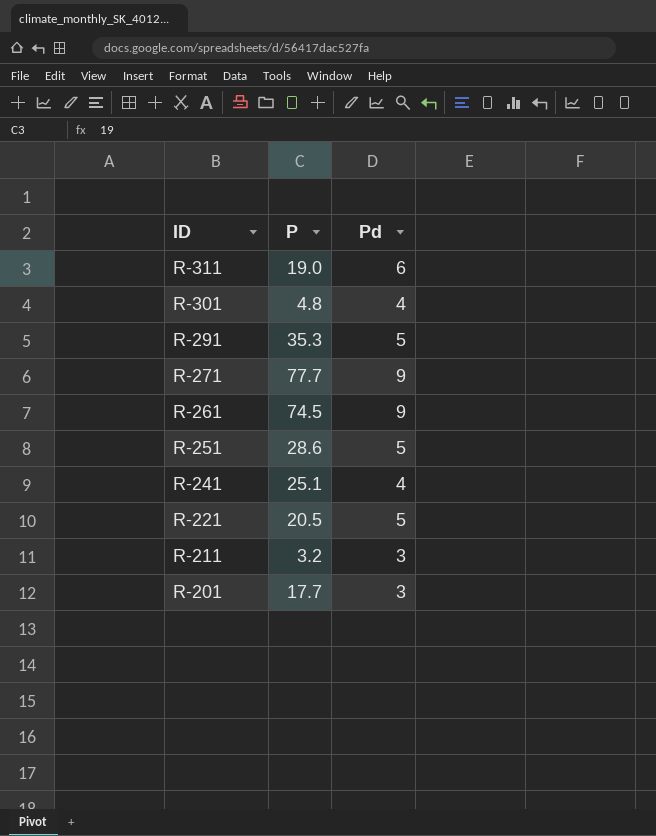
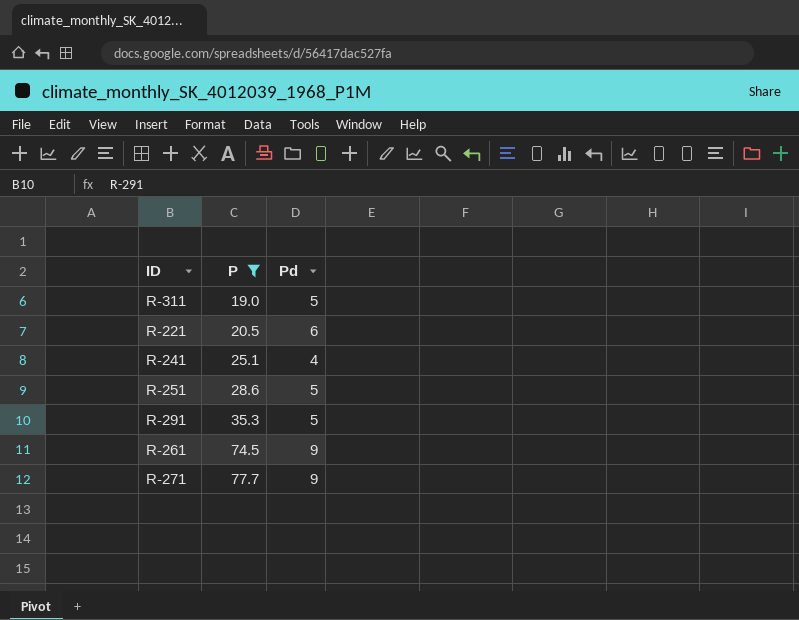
filter: none -> P >= 19.0
row order: ID descending -> P ascending
R-311 | Pd: 6 -> 5
R-221 | Pd: 5 -> 6

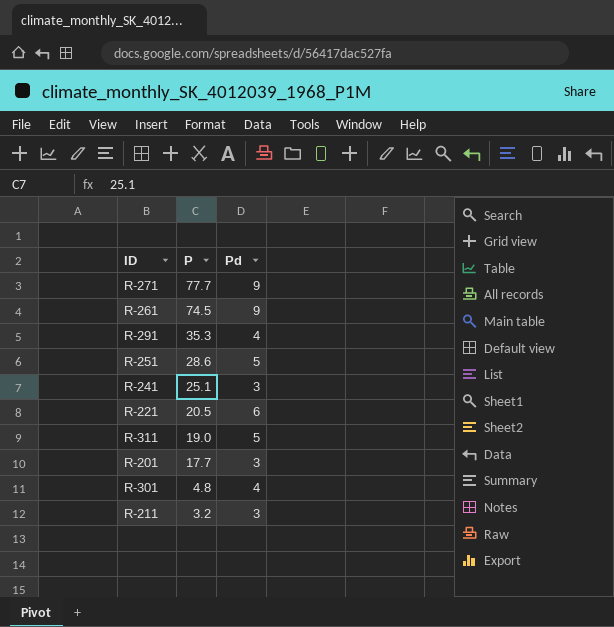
filter: P >= 19.0 -> none
row order: P ascending -> P descending
R-291 | Pd: 5 -> 4
R-241 | Pd: 4 -> 3

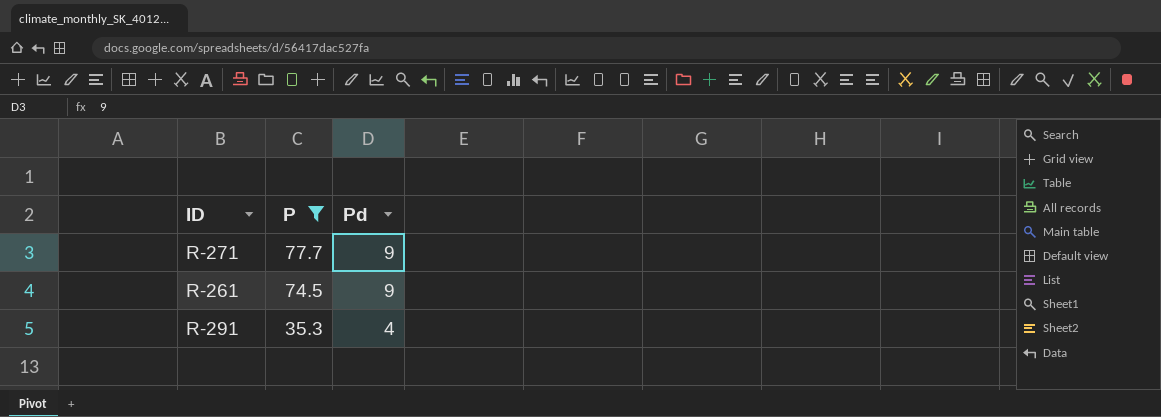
filter: none -> P >= 35.3

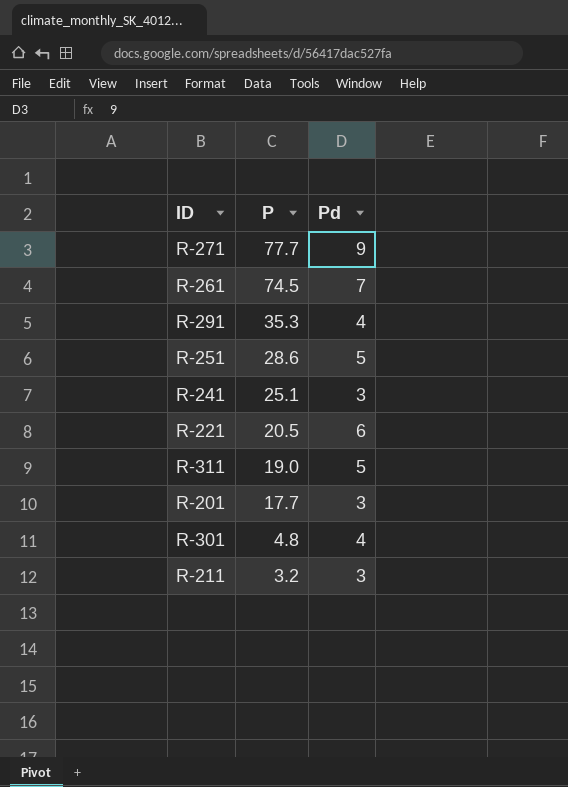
filter: P >= 35.3 -> none
R-261 | Pd: 9 -> 7

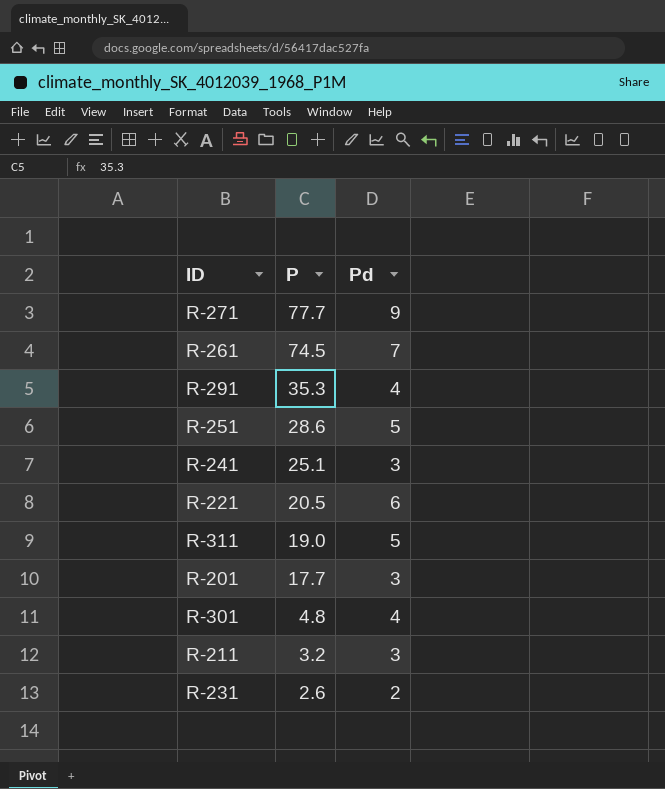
row R-231: none -> 2.6 | 2

